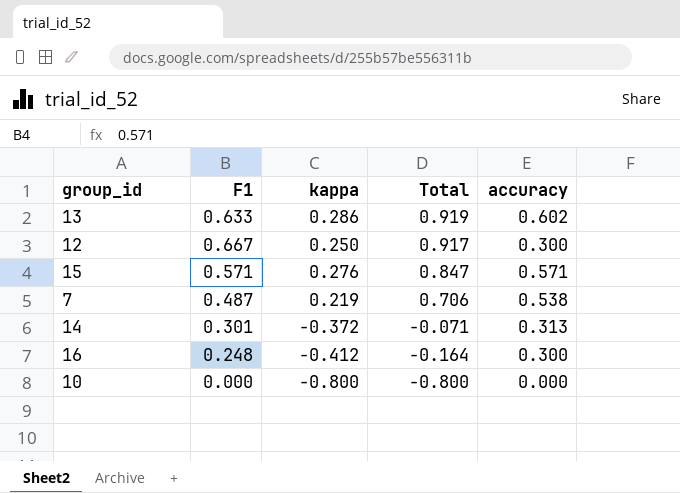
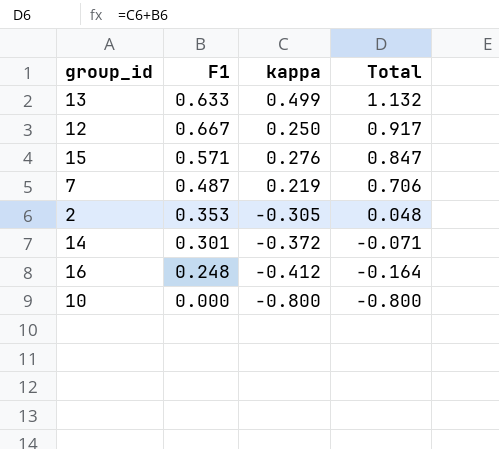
column accuracy | position: 5 -> none
13 | kappa: 0.286 -> 0.499
13 | Total: 0.919 -> 1.132
row 2: none -> 0.353 | -0.305 | 0.048

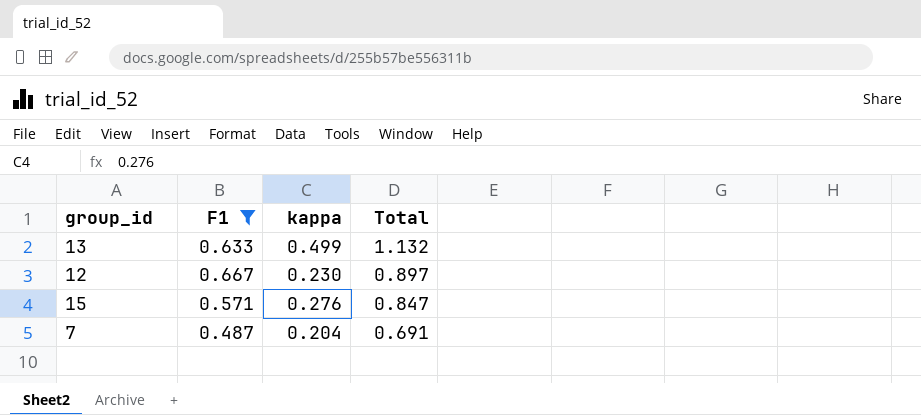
filter: none -> F1 >= 0.487
12 | kappa: 0.250 -> 0.230
12 | Total: 0.917 -> 0.897
7 | kappa: 0.219 -> 0.204
7 | Total: 0.706 -> 0.691

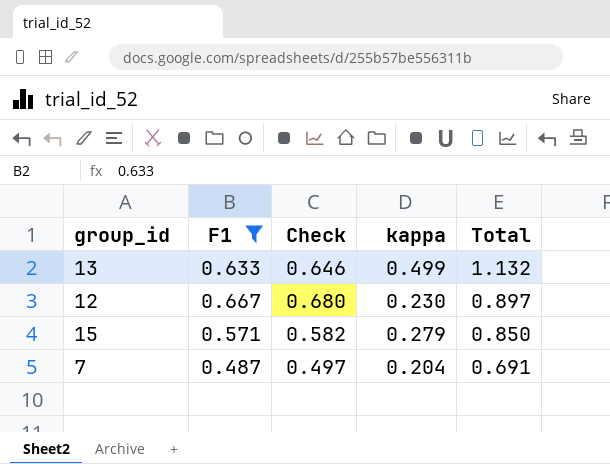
column Check | formula: none -> [F1] * 1.02
15 | kappa: 0.276 -> 0.279
15 | Total: 0.847 -> 0.850

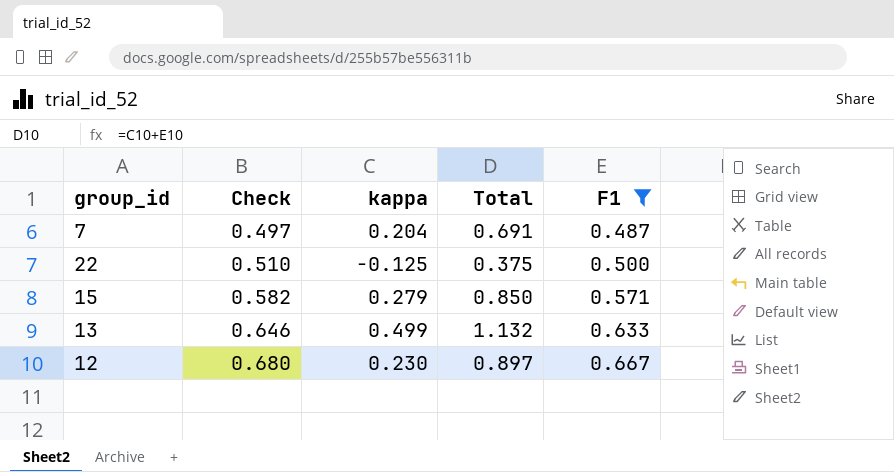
row order: Total descending -> Check ascending
column F1 | position: 2 -> 5
row 22: none -> 0.510 | -0.125 | 0.375 | 0.500

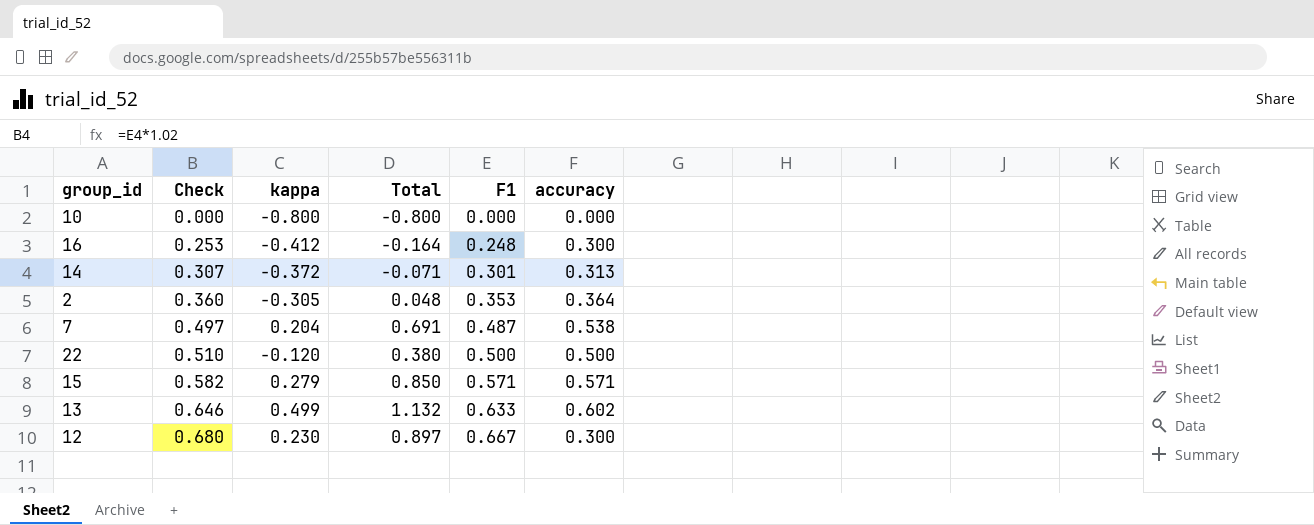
filter: F1 >= 0.487 -> none
column accuracy | position: none -> 6
22 | kappa: -0.125 -> -0.120
22 | Total: 0.375 -> 0.380

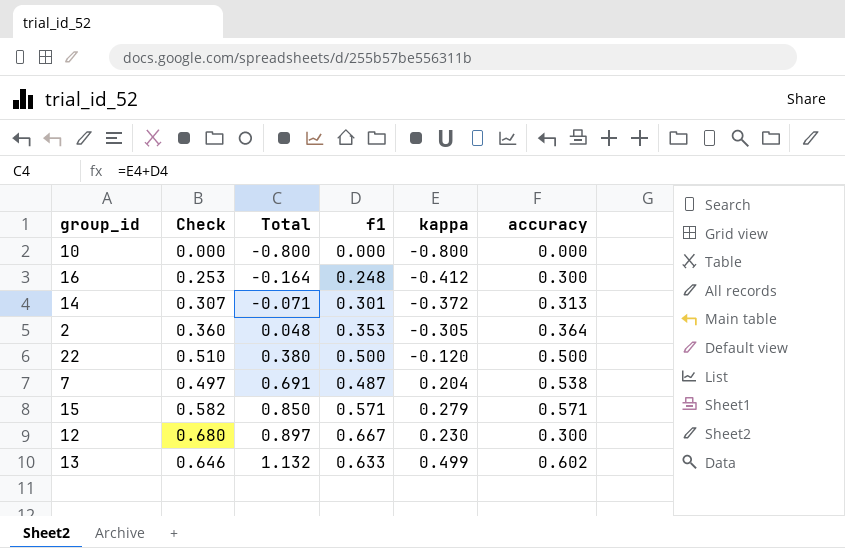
row order: Check ascending -> Total ascending
column name: F1 -> f1
column kappa | position: 3 -> 5

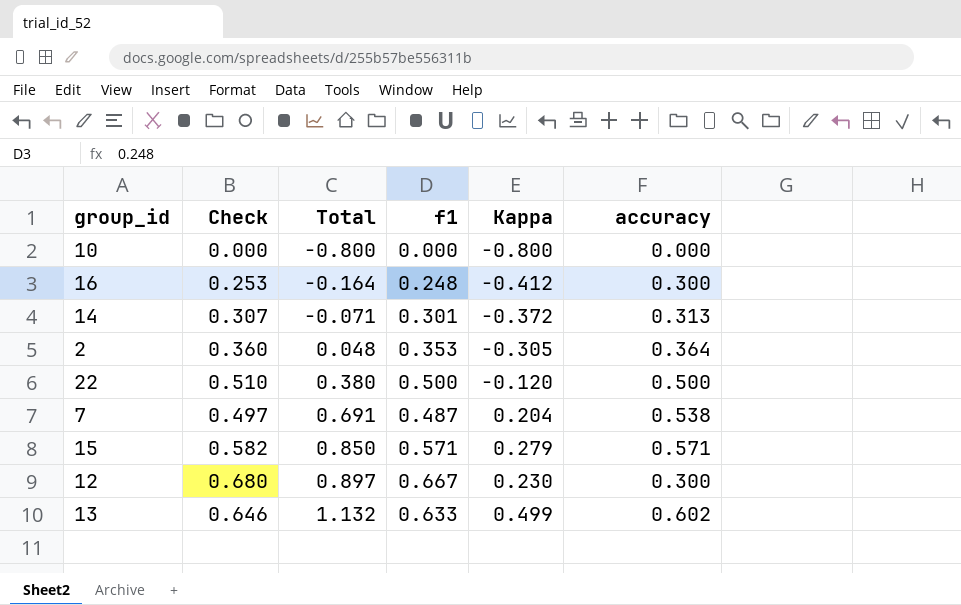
column name: kappa -> Kappa

